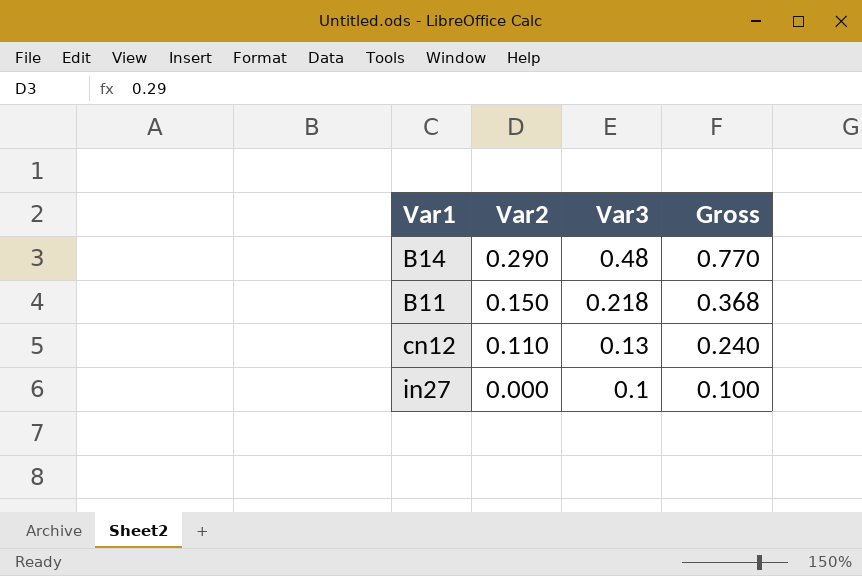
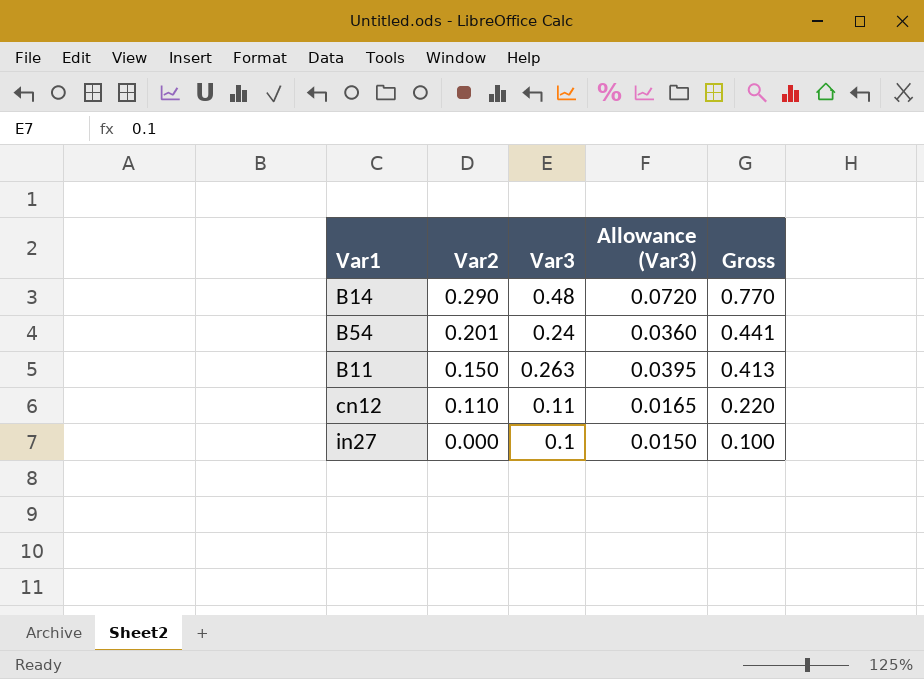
column Allowance (Var3) | formula: none -> [Var3] * 0.15
row B54: none -> 0.201 | 0.24 | 0.0360 | 0.441
B11 | Var3: 0.218 -> 0.263
B11 | Gross: 0.368 -> 0.413
cn12 | Var3: 0.13 -> 0.11
cn12 | Gross: 0.240 -> 0.220

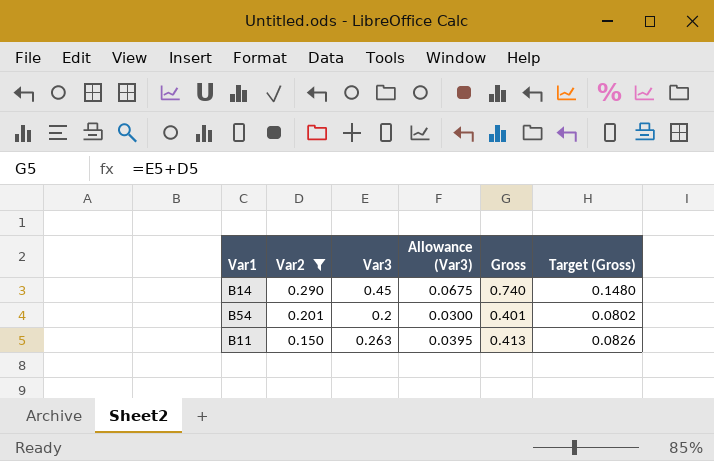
filter: none -> Var2 >= 0.150
column Target (Gross) | formula: none -> [Gross] * 0.2
B14 | Var3: 0.48 -> 0.45
B14 | Allowance (Var3): 0.0720 -> 0.0675
B14 | Gross: 0.770 -> 0.740
B54 | Var3: 0.24 -> 0.2
B54 | Allowance (Var3): 0.0360 -> 0.0300
B54 | Gross: 0.441 -> 0.401

